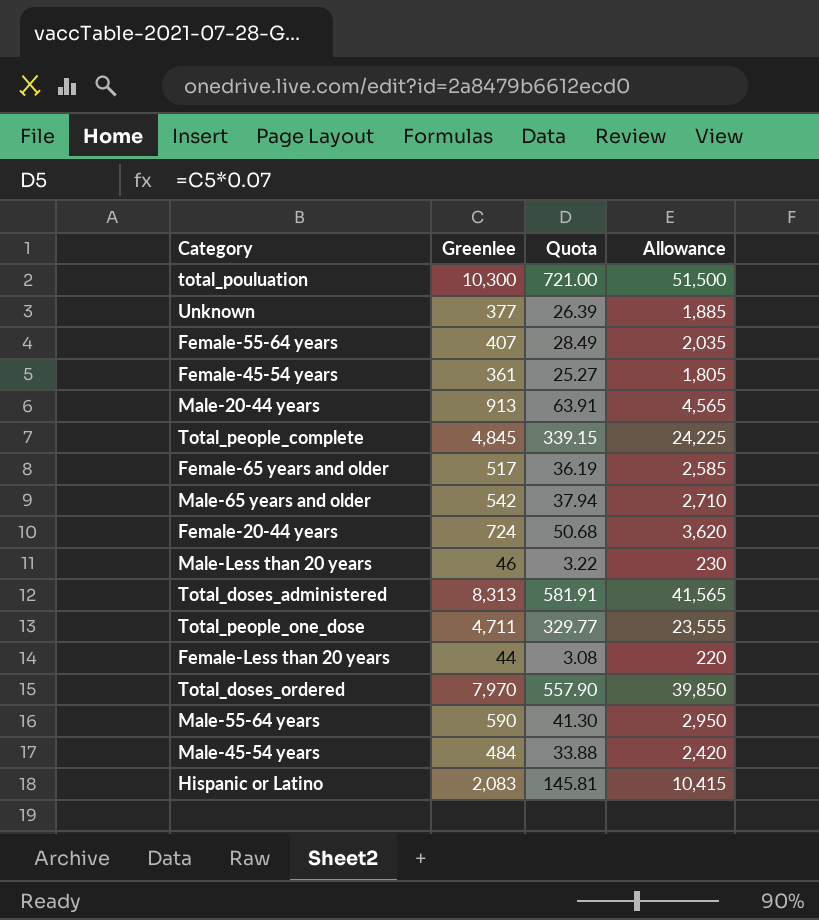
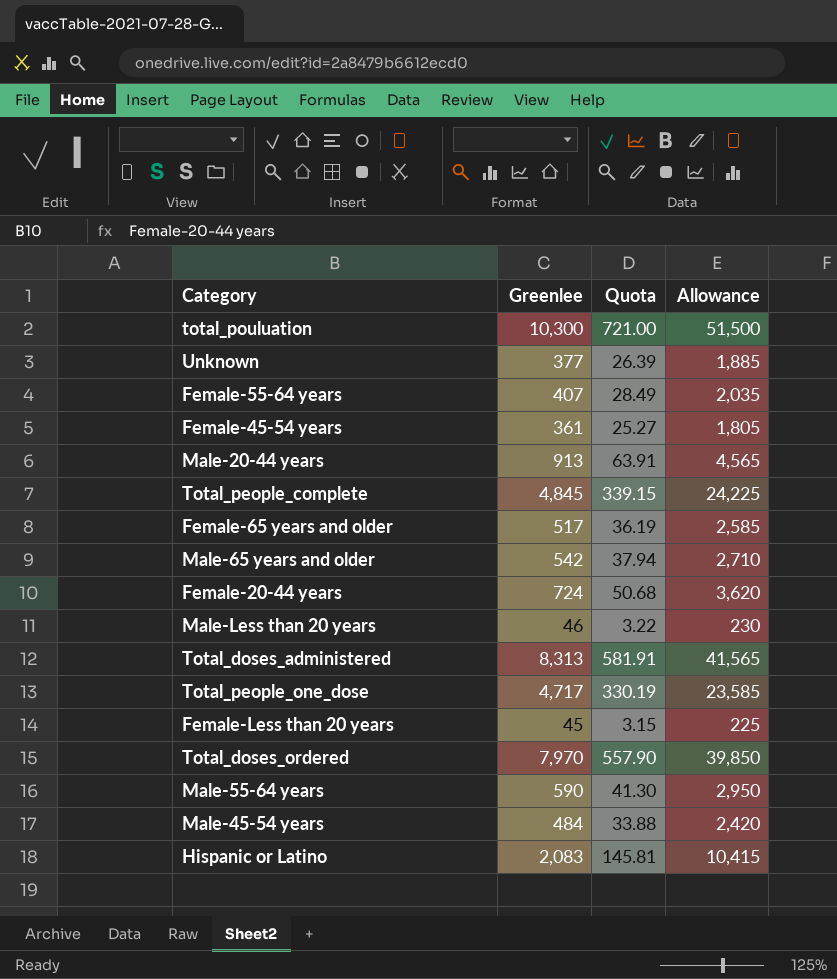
Total_people_one_dose | Greenlee: 4,711 -> 4,717
Total_people_one_dose | Quota: 329.77 -> 330.19
Total_people_one_dose | Allowance: 23,555 -> 23,585
Female-Less than 20 years | Greenlee: 44 -> 45
Female-Less than 20 years | Quota: 3.08 -> 3.15
Female-Less than 20 years | Allowance: 220 -> 225

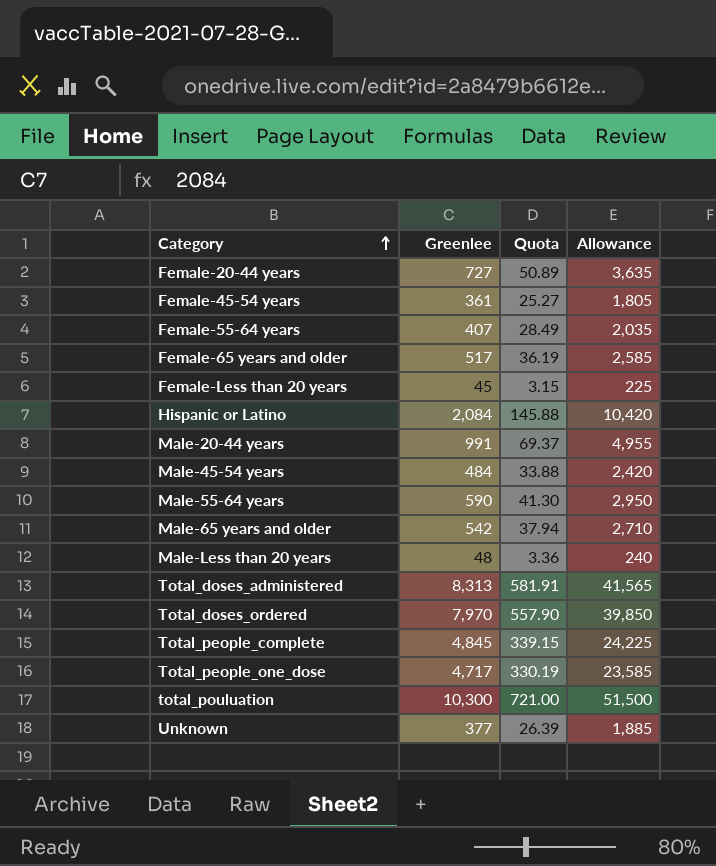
row order: none -> Category ascending
Female-20-44 years | Greenlee: 724 -> 727
Female-20-44 years | Quota: 50.68 -> 50.89
Female-20-44 years | Allowance: 3,620 -> 3,635
Hispanic or Latino | Greenlee: 2,083 -> 2,084
Hispanic or Latino | Quota: 145.81 -> 145.88
Hispanic or Latino | Allowance: 10,415 -> 10,420
Male-20-44 years | Greenlee: 913 -> 991
Male-20-44 years | Quota: 63.91 -> 69.37
Male-20-44 years | Allowance: 4,565 -> 4,955
Male-Less than 20 years | Greenlee: 46 -> 48
Male-Less than 20 years | Quota: 3.22 -> 3.36
Male-Less than 20 years | Allowance: 230 -> 240

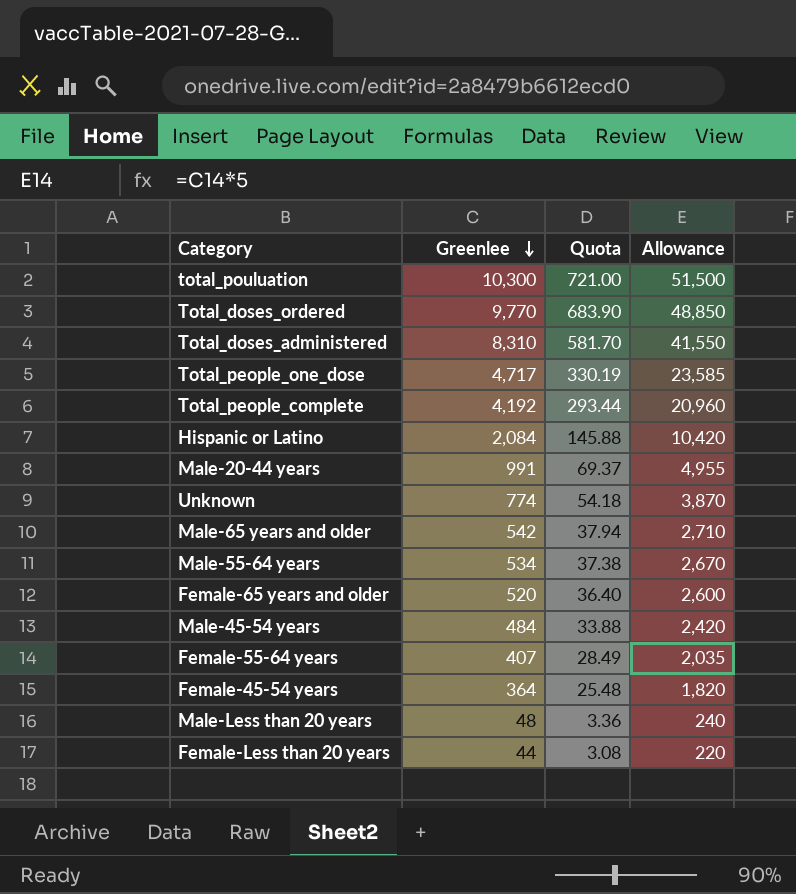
row order: Category ascending -> Greenlee descending
row Female-20-44 years: 727 | 50.89 | 3,635 -> none
Total_doses_ordered | Greenlee: 7,970 -> 9,770
Total_doses_ordered | Quota: 557.90 -> 683.90
Total_doses_ordered | Allowance: 39,850 -> 48,850
Total_doses_administered | Greenlee: 8,313 -> 8,310
Total_doses_administered | Quota: 581.91 -> 581.70
Total_doses_administered | Allowance: 41,565 -> 41,550
Total_people_complete | Greenlee: 4,845 -> 4,192
Total_people_complete | Quota: 339.15 -> 293.44
Total_people_complete | Allowance: 24,225 -> 20,960
Unknown | Greenlee: 377 -> 774
Unknown | Quota: 26.39 -> 54.18
Unknown | Allowance: 1,885 -> 3,870
Male-55-64 years | Greenlee: 590 -> 534
Male-55-64 years | Quota: 41.30 -> 37.38
Male-55-64 years | Allowance: 2,950 -> 2,670
Female-65 years and older | Greenlee: 517 -> 520
Female-65 years and older | Quota: 36.19 -> 36.40
Female-65 years and older | Allowance: 2,585 -> 2,600
Female-45-54 years | Greenlee: 361 -> 364
Female-45-54 years | Quota: 25.27 -> 25.48
Female-45-54 years | Allowance: 1,805 -> 1,820
Female-Less than 20 years | Greenlee: 45 -> 44
Female-Less than 20 years | Quota: 3.15 -> 3.08
Female-Less than 20 years | Allowance: 225 -> 220

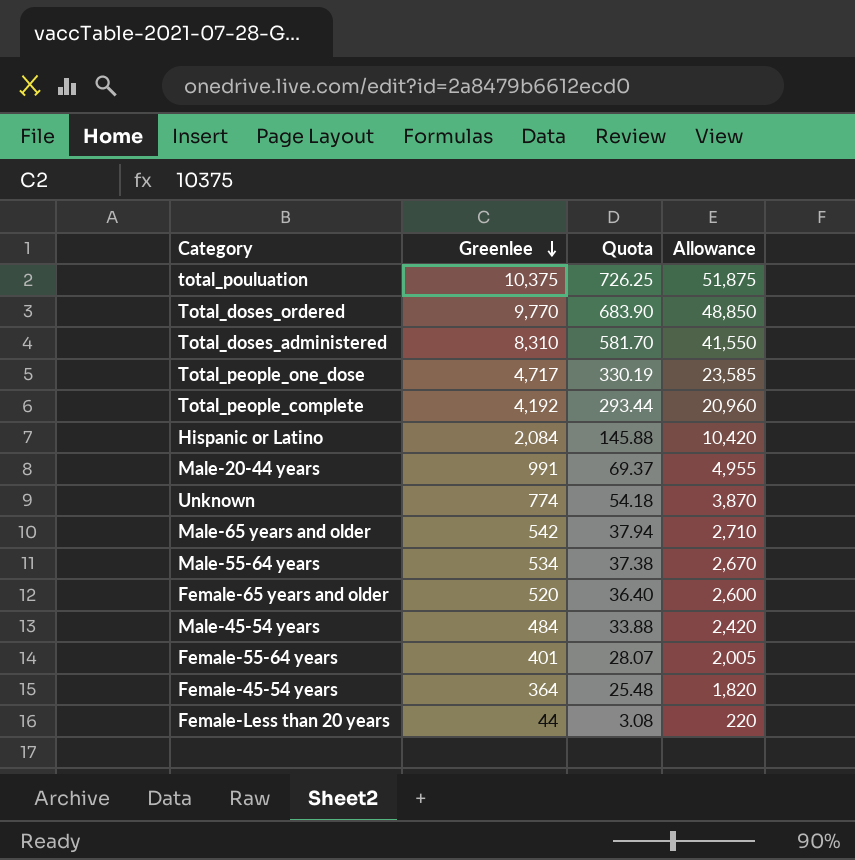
row Male-Less than 20 years: 48 | 3.36 | 240 -> none
total_pouluation | Greenlee: 10,300 -> 10,375
total_pouluation | Quota: 721.00 -> 726.25
total_pouluation | Allowance: 51,500 -> 51,875
Female-55-64 years | Greenlee: 407 -> 401
Female-55-64 years | Quota: 28.49 -> 28.07
Female-55-64 years | Allowance: 2,035 -> 2,005

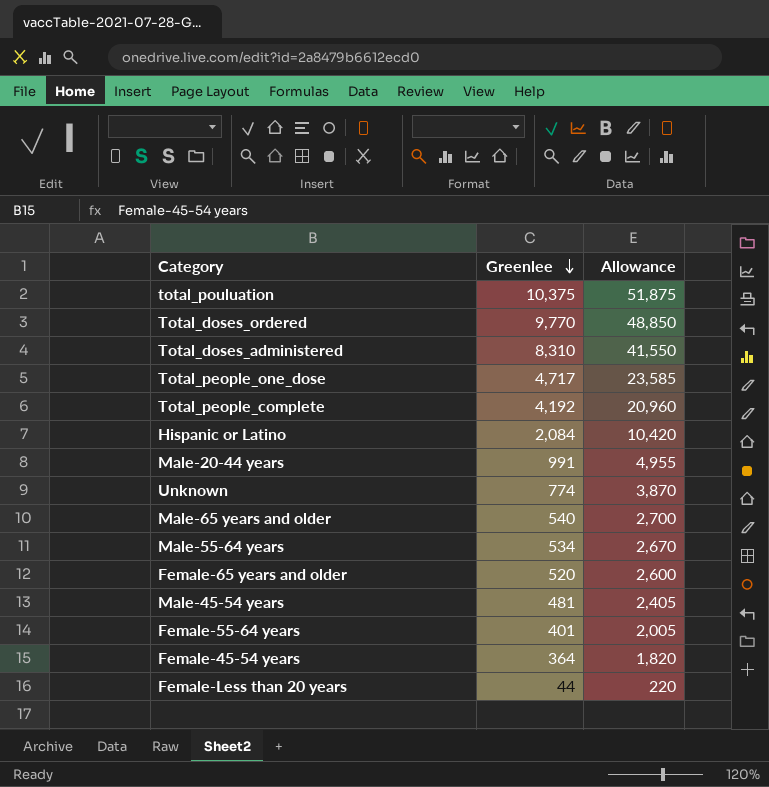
column Quota | formula: [Greenlee] * 0.07 -> none
Male-65 years and older | Greenlee: 542 -> 540
Male-65 years and older | Allowance: 2,710 -> 2,700
Male-45-54 years | Greenlee: 484 -> 481
Male-45-54 years | Allowance: 2,420 -> 2,405

